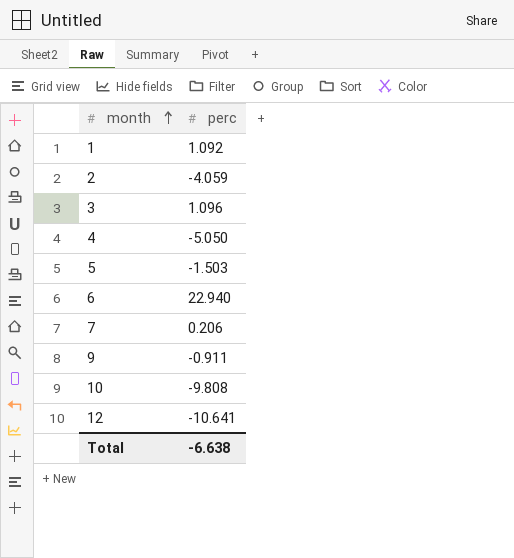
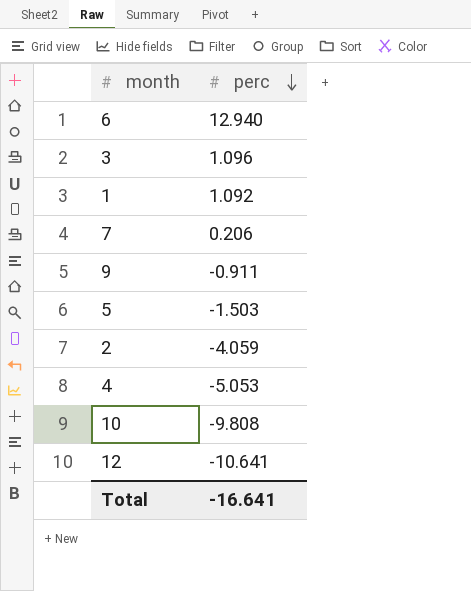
row order: month ascending -> perc descending
6 | perc: 22.940 -> 12.940
4 | perc: -5.050 -> -5.053
Total | perc: -6.638 -> -16.641

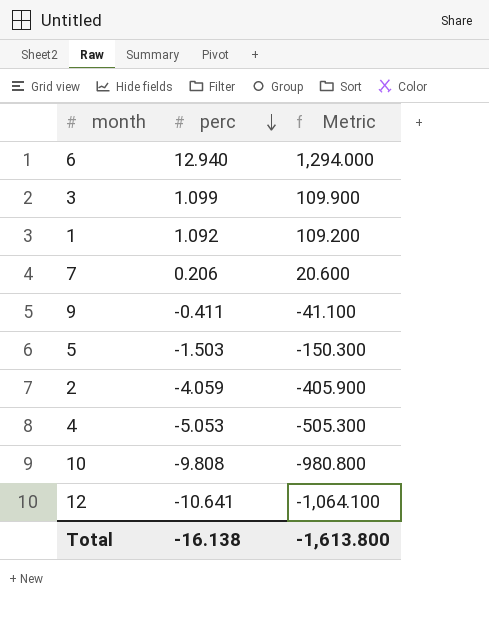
column Metric | formula: none -> [perc] * 100
3 | perc: 1.096 -> 1.099
9 | perc: -0.911 -> -0.411
Total | perc: -16.641 -> -16.138

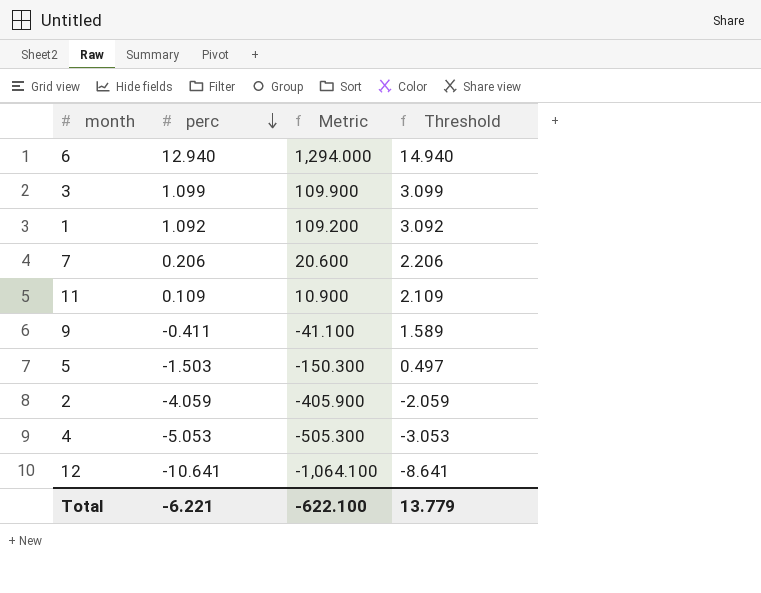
column Threshold | formula: none -> [perc] + 2
row 10: -9.808 | -980.800 -> none
row 11: none -> 0.109 | 10.900 | 2.109
Total | perc: -16.138 -> -6.221
Total | Metric: -1,613.800 -> -622.100

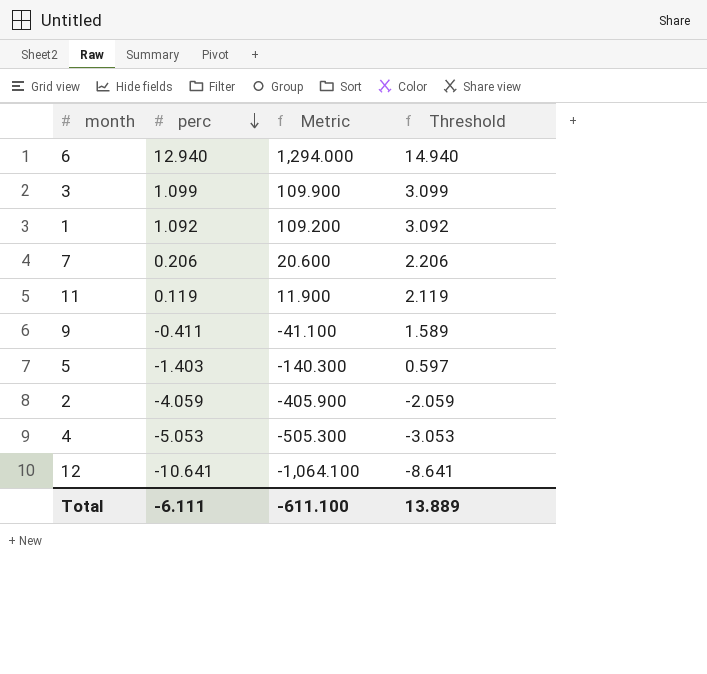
11 | perc: 0.109 -> 0.119
11 | Metric: 10.900 -> 11.900
11 | Threshold: 2.109 -> 2.119
5 | perc: -1.503 -> -1.403
5 | Metric: -150.300 -> -140.300
5 | Threshold: 0.497 -> 0.597
Total | perc: -6.221 -> -6.111
Total | Metric: -622.100 -> -611.100
Total | Threshold: 13.779 -> 13.889

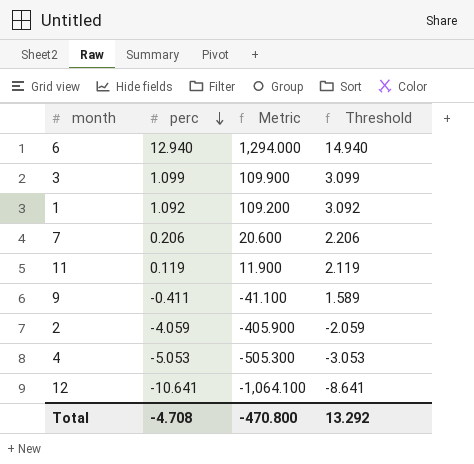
row 5: -1.403 | -140.300 | 0.597 -> none
Total | perc: -6.111 -> -4.708
Total | Metric: -611.100 -> -470.800
Total | Threshold: 13.889 -> 13.292

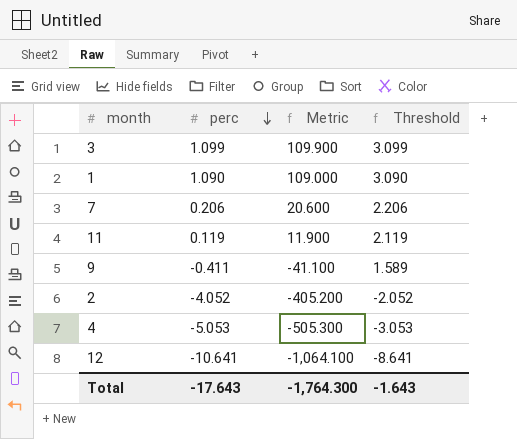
row 6: 12.940 | 1,294.000 | 14.940 -> none
1 | perc: 1.092 -> 1.090
1 | Metric: 109.200 -> 109.000
1 | Threshold: 3.092 -> 3.090
2 | perc: -4.059 -> -4.052
2 | Metric: -405.900 -> -405.200
2 | Threshold: -2.059 -> -2.052
Total | perc: -4.708 -> -17.643
Total | Metric: -470.800 -> -1,764.300
Total | Threshold: 13.292 -> -1.643

